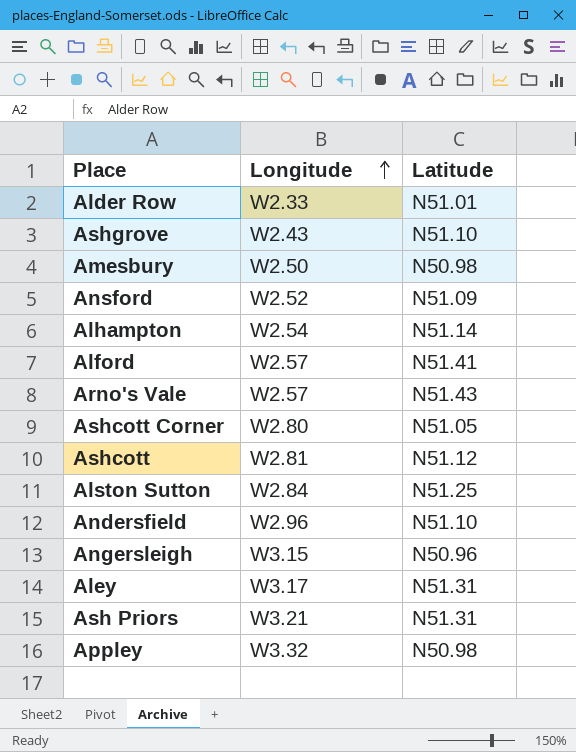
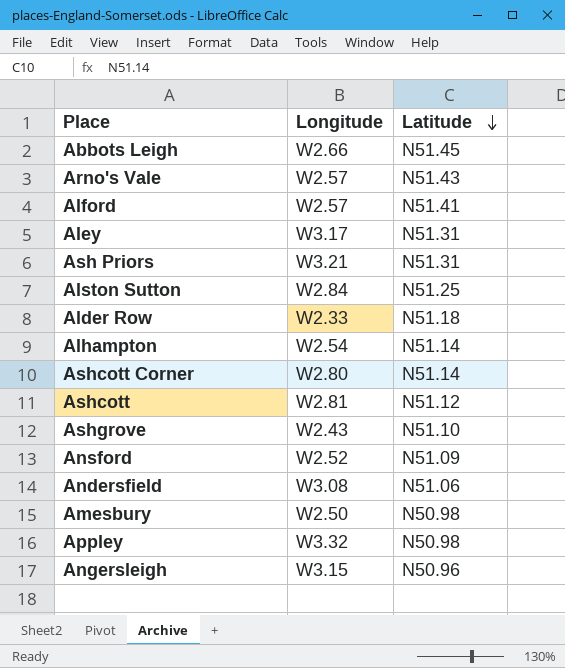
row order: Longitude ascending -> Latitude descending
row Abbots Leigh: none -> W2.66 | N51.45
Alder Row | Latitude: N51.01 -> N51.18
Ashcott Corner | Latitude: N51.05 -> N51.14
Andersfield | Longitude: W2.96 -> W3.08
Andersfield | Latitude: N51.10 -> N51.06

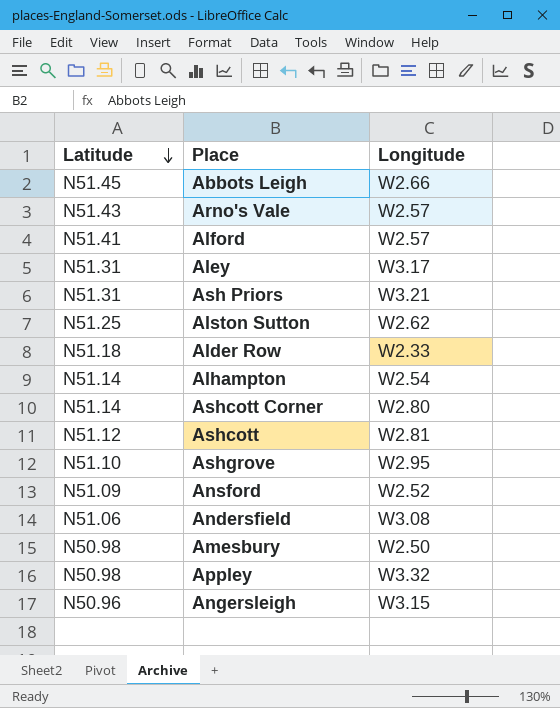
column Latitude | position: 3 -> 1
Alston Sutton | Longitude: W2.84 -> W2.62
Ashgrove | Longitude: W2.43 -> W2.95

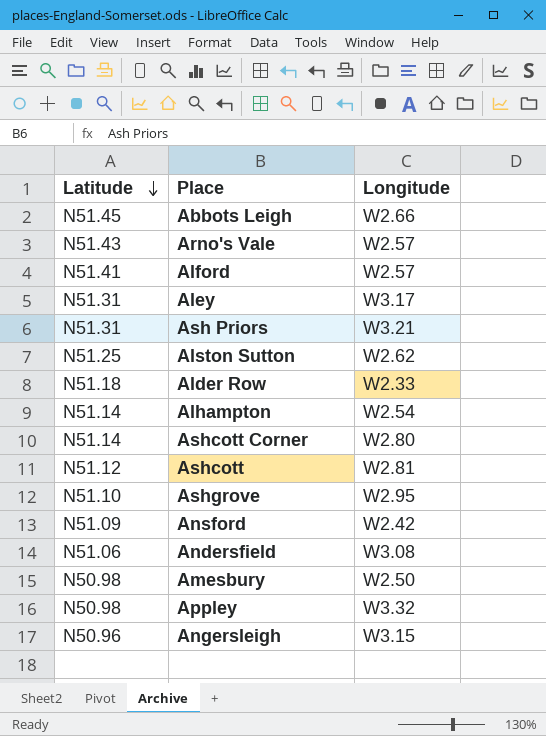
Ansford | Longitude: W2.52 -> W2.42

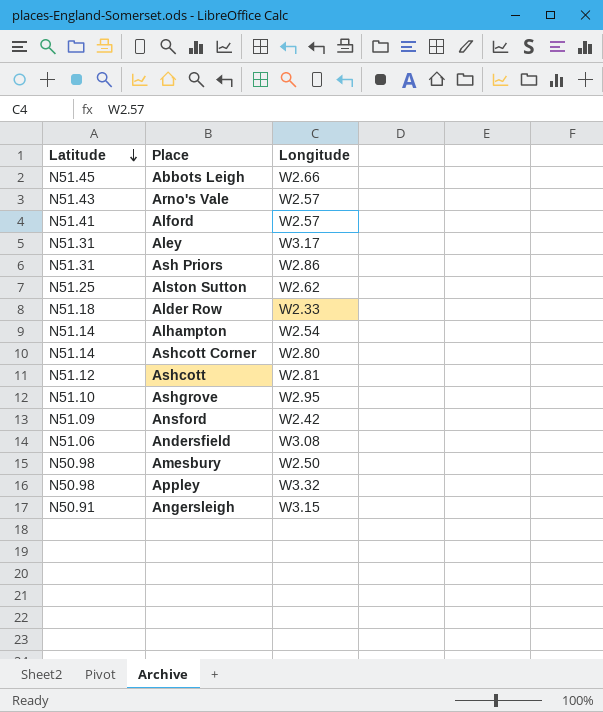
Ash Priors | Longitude: W3.21 -> W2.86
Angersleigh | Latitude: N50.96 -> N50.91

